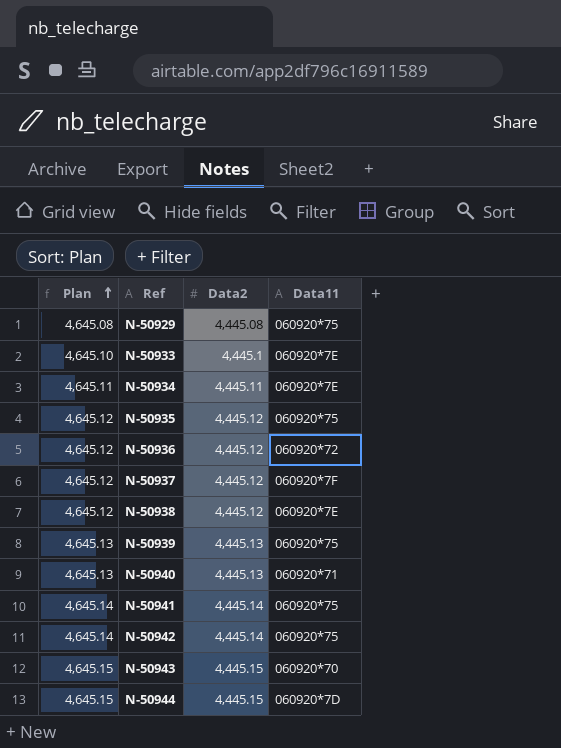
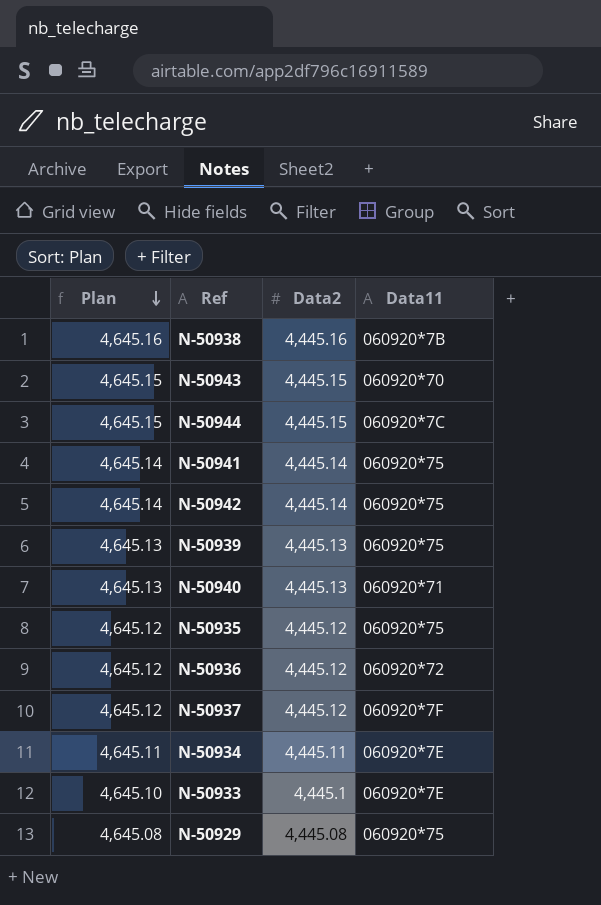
row order: Plan ascending -> Plan descending
N-50938 | Plan: 4,645.12 -> 4,645.16
N-50938 | Data2: 4,445.12 -> 4,445.16
N-50938 | Data11: 060920*7E -> 060920*7B
N-50944 | Data11: 060920*7D -> 060920*7C

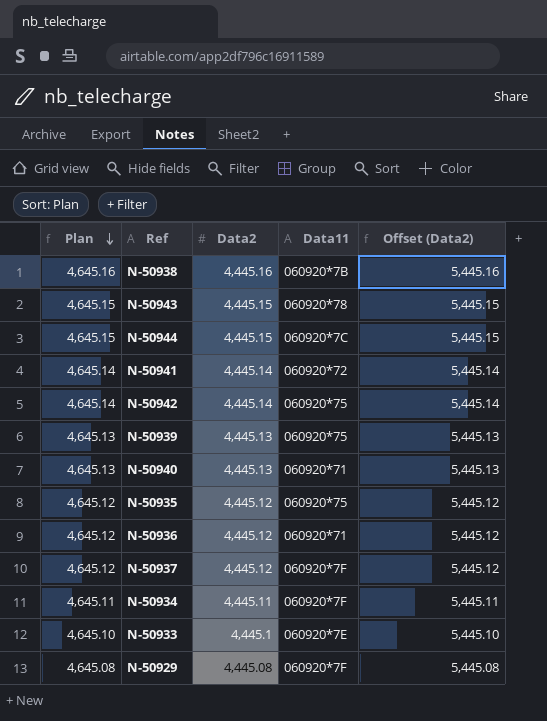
column Offset (Data2) | formula: none -> [Data2] + 1000
N-50943 | Data11: 060920*70 -> 060920*78
N-50941 | Data11: 060920*75 -> 060920*72
N-50936 | Data11: 060920*72 -> 060920*71
N-50934 | Data11: 060920*7E -> 060920*7F
N-50929 | Data11: 060920*75 -> 060920*7F

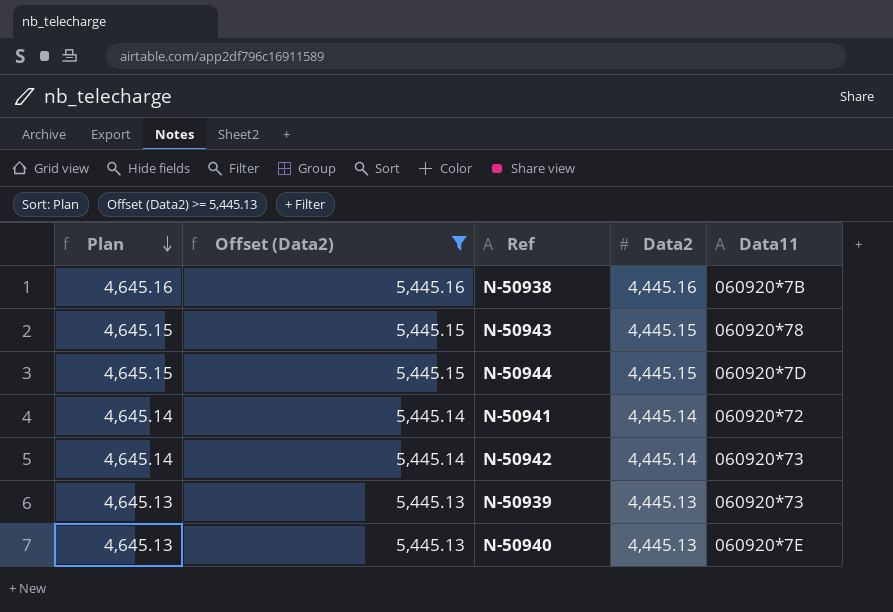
filter: none -> Offset (Data2) >= 5,445.13
column Offset (Data2) | position: 5 -> 2
N-50944 | Data11: 060920*7C -> 060920*7D
N-50942 | Data11: 060920*75 -> 060920*73
N-50939 | Data11: 060920*75 -> 060920*73
N-50940 | Data11: 060920*71 -> 060920*7E

